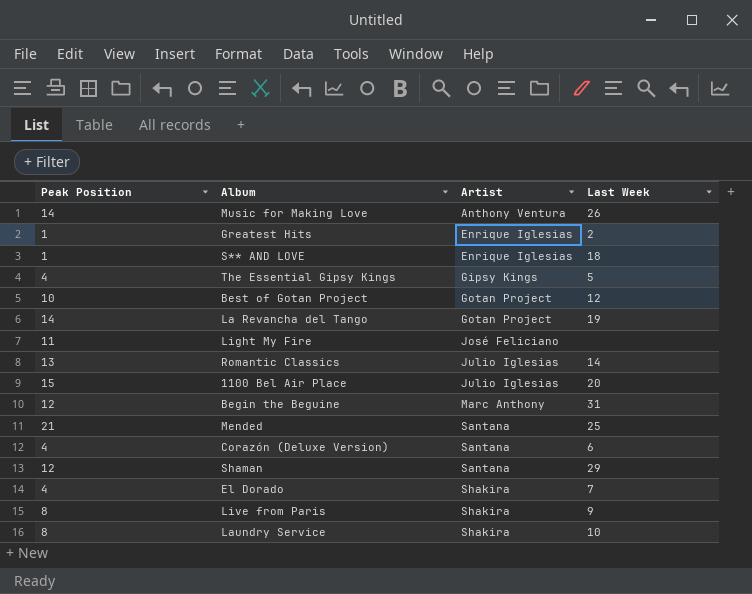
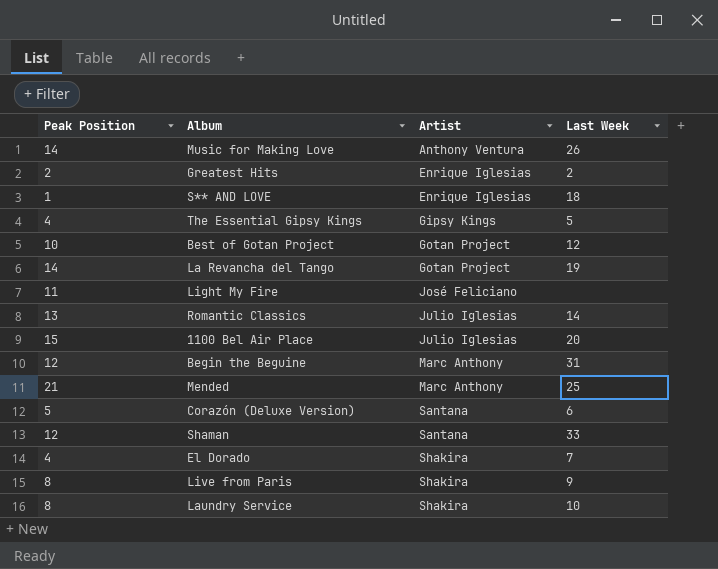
Greatest Hits | Peak Position: 1 -> 2
Mended | Artist: Santana -> Marc Anthony
Corazón (Deluxe Version) | Peak Position: 4 -> 5
Shaman | Last Week: 29 -> 33

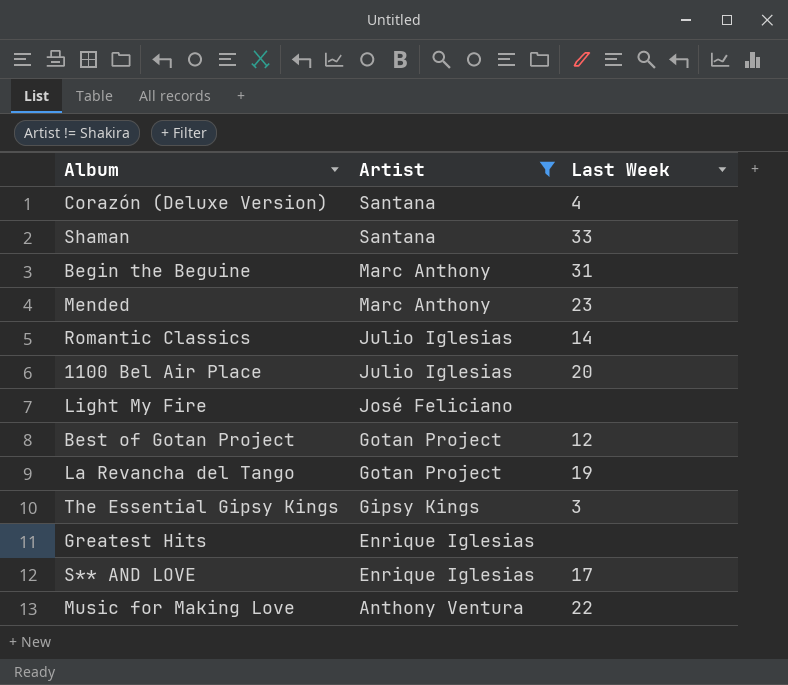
filter: none -> Artist != Shakira
row order: Artist ascending -> Artist descending
column Peak Position | position: 1 -> none
Corazón (Deluxe Version) | Last Week: 6 -> 4
Mended | Last Week: 25 -> 23
The Essential Gipsy Kings | Last Week: 5 -> 3
Greatest Hits | Last Week: 2 -> none
S** AND LOVE | Last Week: 18 -> 17
Music for Making Love | Last Week: 26 -> 22

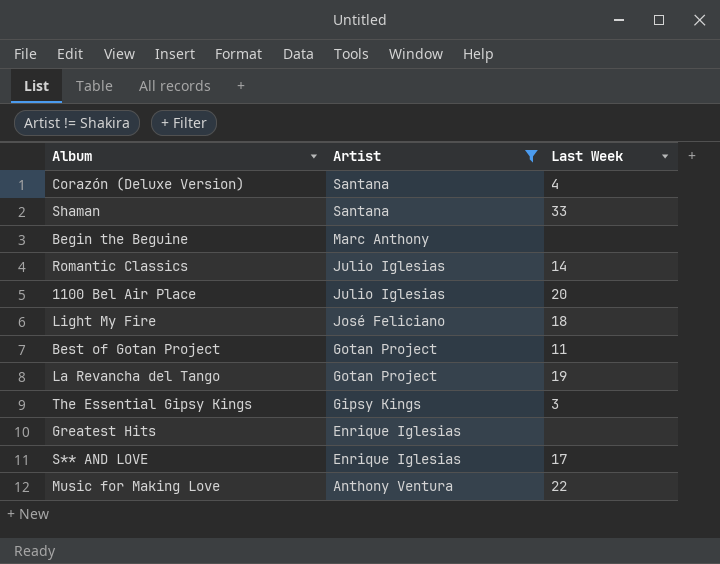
row Mended: Marc Anthony | 23 -> none
Begin the Beguine | Last Week: 31 -> none
Light My Fire | Last Week: none -> 18
Best of Gotan Project | Last Week: 12 -> 11

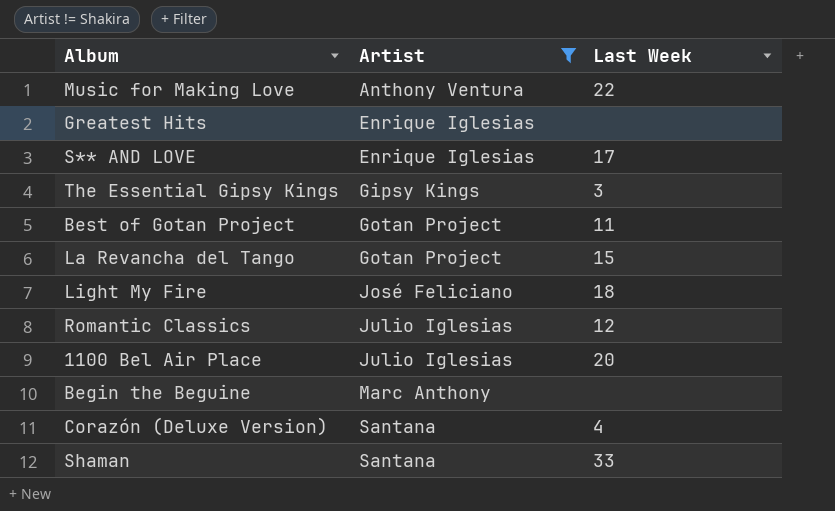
row order: Artist descending -> Artist ascending
La Revancha del Tango | Last Week: 19 -> 15
Romantic Classics | Last Week: 14 -> 12

